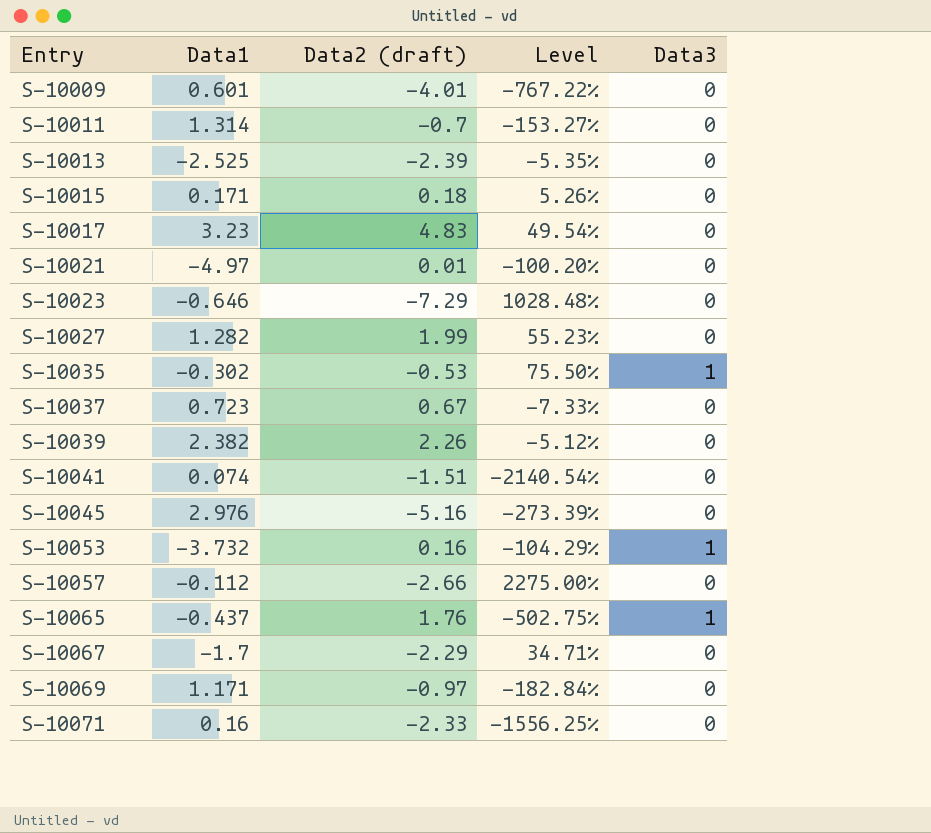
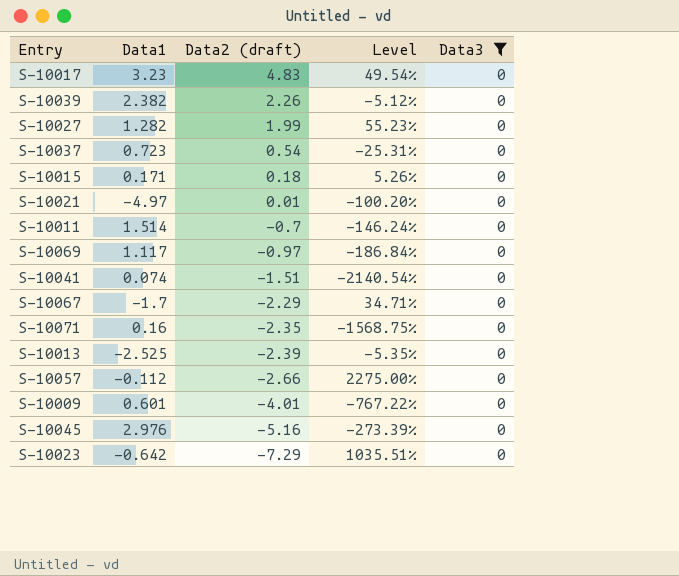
filter: none -> Data3 = 0
row order: Entry ascending -> Data2 (draft) descending
S-10037 | Data2 (draft): 0.67 -> 0.54
S-10037 | Level: -7.33% -> -25.31%
S-10011 | Data1: 1.314 -> 1.514
S-10011 | Level: -153.27% -> -146.24%
S-10069 | Data1: 1.171 -> 1.117
S-10069 | Level: -182.84% -> -186.84%
S-10071 | Data2 (draft): -2.33 -> -2.35
S-10071 | Level: -1556.25% -> -1568.75%
S-10023 | Data1: -0.646 -> -0.642
S-10023 | Level: 1028.48% -> 1035.51%

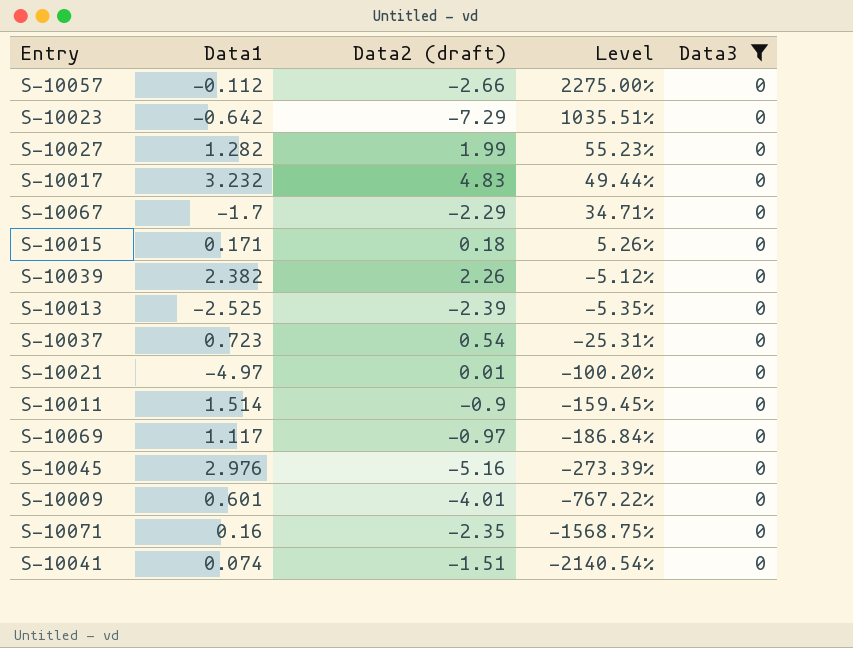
row order: Data2 (draft) descending -> Level descending
S-10017 | Data1: 3.23 -> 3.232
S-10017 | Level: 49.54% -> 49.44%
S-10011 | Data2 (draft): -0.7 -> -0.9
S-10011 | Level: -146.24% -> -159.45%

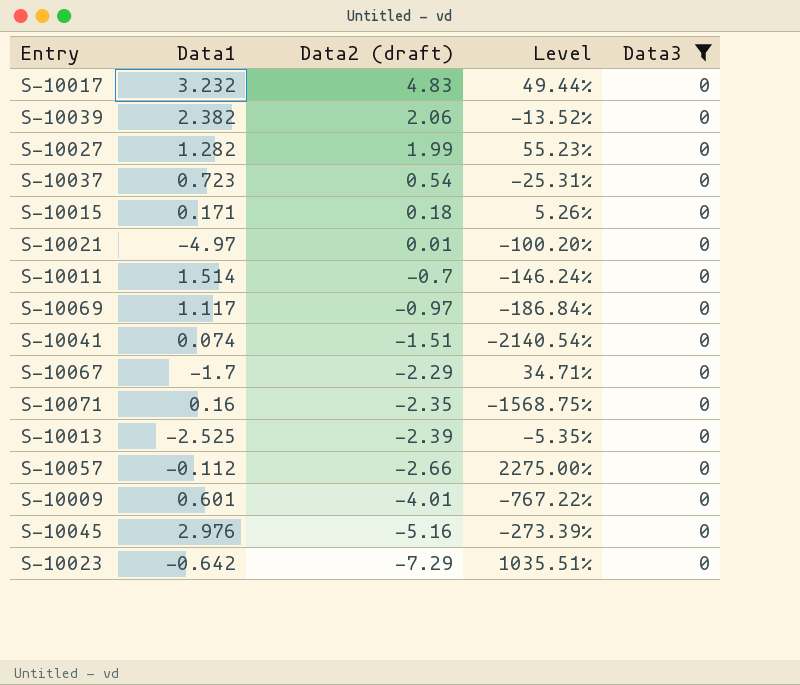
row order: Level descending -> Data2 (draft) descending
S-10039 | Data2 (draft): 2.26 -> 2.06
S-10039 | Level: -5.12% -> -13.52%
S-10011 | Data2 (draft): -0.9 -> -0.7
S-10011 | Level: -159.45% -> -146.24%

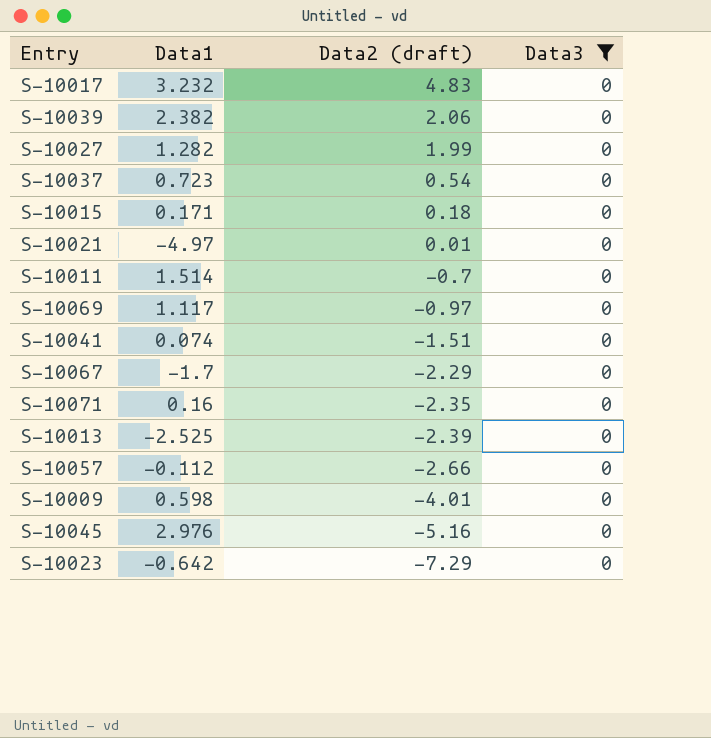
column Level | formula: ([Data2 (draft)] - [Data1]) / [Data1] -> none
S-10009 | Data1: 0.601 -> 0.598

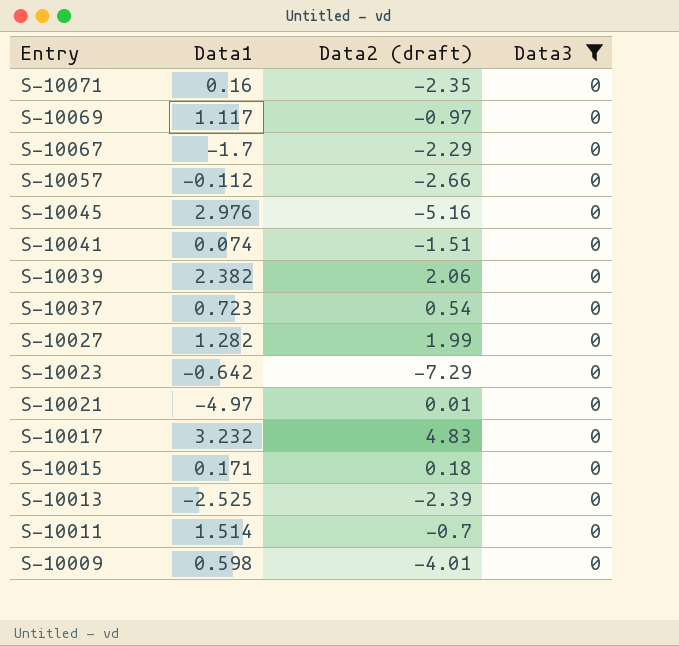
row order: Data2 (draft) descending -> Entry descending

